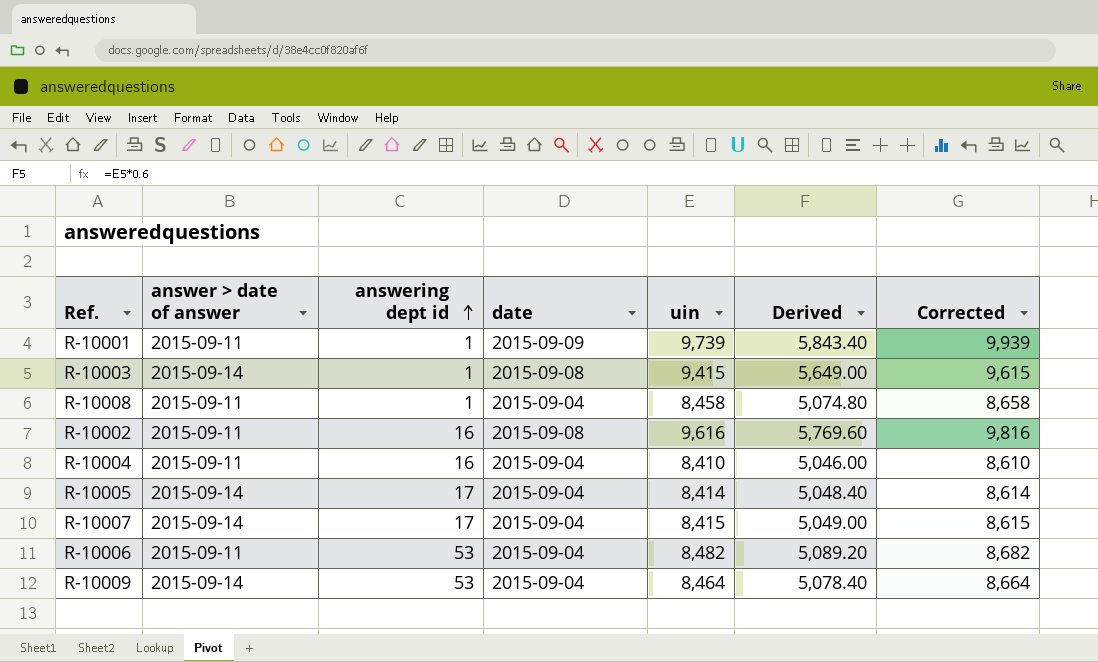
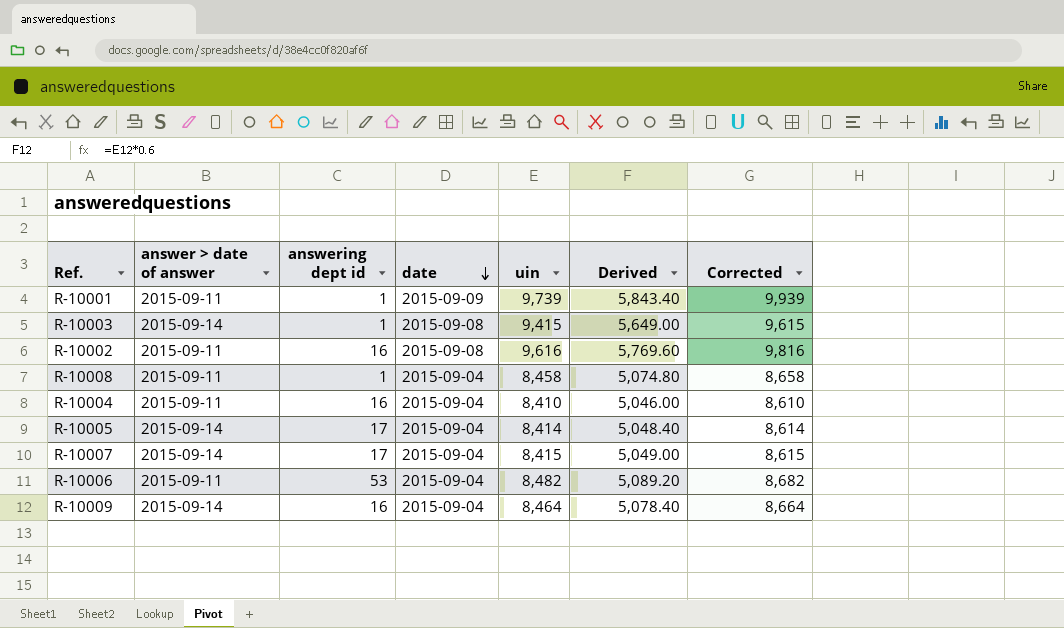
row order: answering dept id ascending -> date descending
R-10009 | answering dept id: 53 -> 16

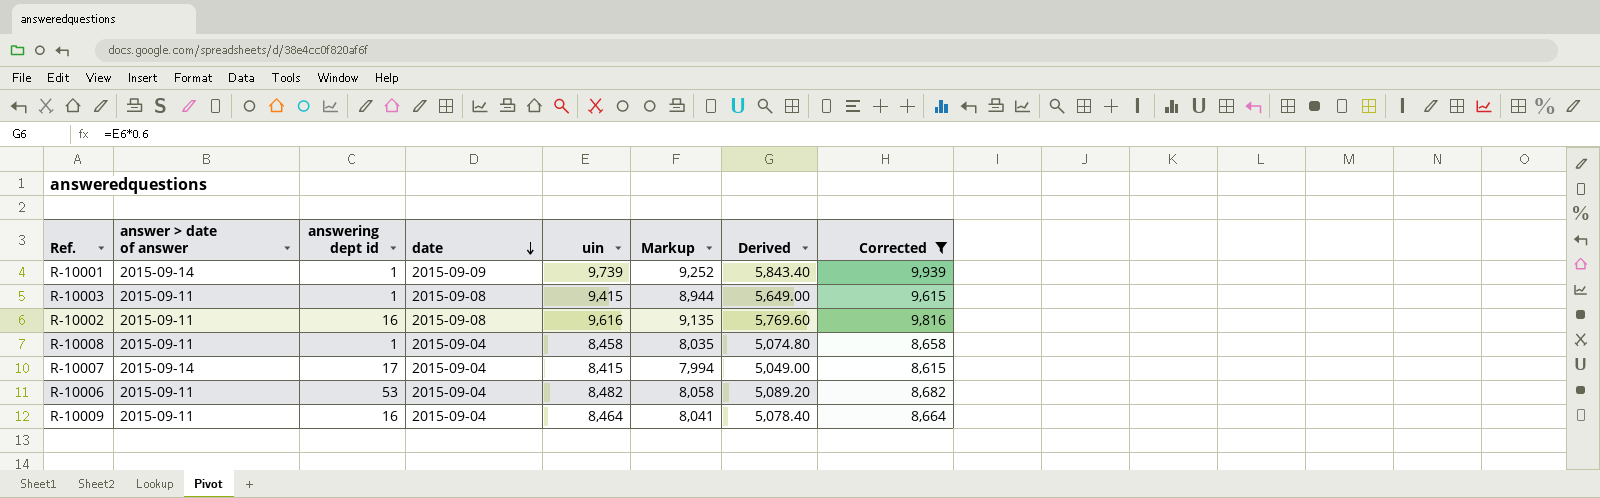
filter: none -> Corrected >= 8,615
column Markup | formula: none -> [uin] * 0.95
R-10001 | answer > date of answer: 2015-09-11 -> 2015-09-14
R-10003 | answer > date of answer: 2015-09-14 -> 2015-09-11
R-10009 | answer > date of answer: 2015-09-14 -> 2015-09-11

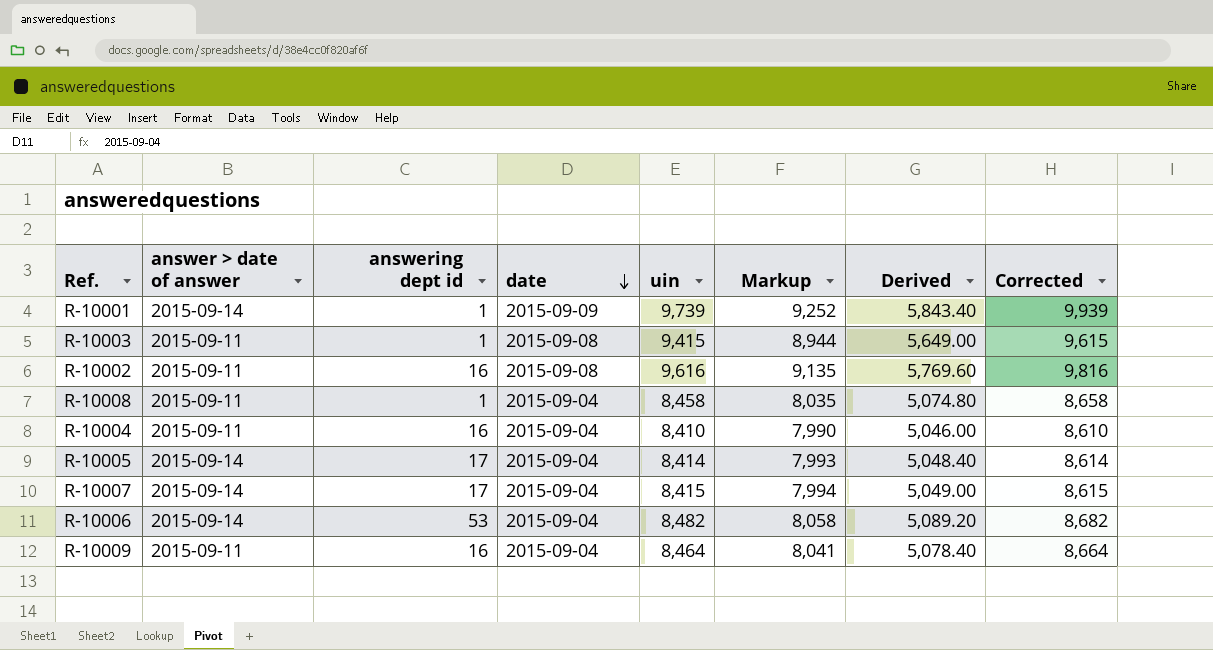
filter: Corrected >= 8,615 -> none
R-10006 | answer > date of answer: 2015-09-11 -> 2015-09-14

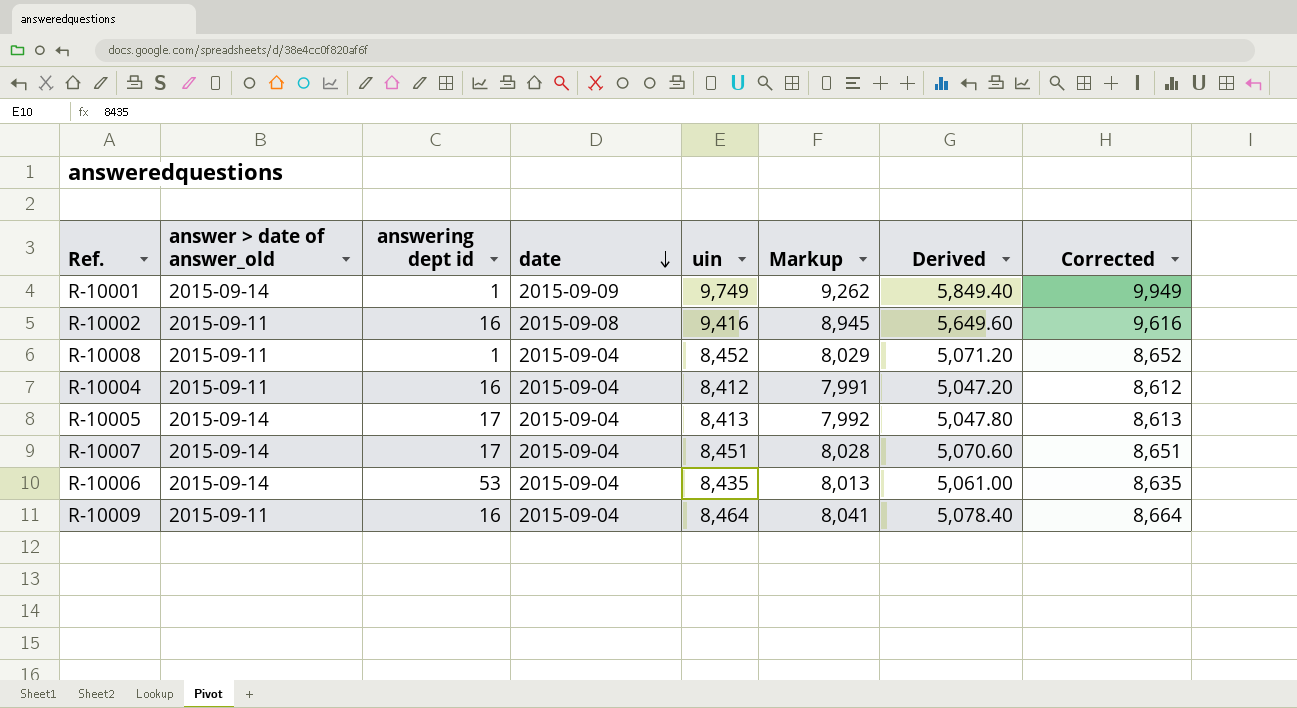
column name: answer > date of answer -> answer > date of answer_old
row R-10003: 2015-09-11 | 1 | 2015-09-08 | 9,415 | 8,944 | 5,649.00 | 9,615 -> none
R-10001 | uin: 9,739 -> 9,749
R-10001 | Markup: 9,252 -> 9,262
R-10001 | Derived: 5,843.40 -> 5,849.40
R-10001 | Corrected: 9,939 -> 9,949
R-10002 | uin: 9,616 -> 9,416
R-10002 | Markup: 9,135 -> 8,945
R-10002 | Derived: 5,769.60 -> 5,649.60
R-10002 | Corrected: 9,816 -> 9,616
R-10008 | uin: 8,458 -> 8,452
R-10008 | Markup: 8,035 -> 8,029
R-10008 | Derived: 5,074.80 -> 5,071.20
R-10008 | Corrected: 8,658 -> 8,652
R-10004 | uin: 8,410 -> 8,412
R-10004 | Markup: 7,990 -> 7,991
R-10004 | Derived: 5,046.00 -> 5,047.20
R-10004 | Corrected: 8,610 -> 8,612
R-10005 | uin: 8,414 -> 8,413
R-10005 | Markup: 7,993 -> 7,992
R-10005 | Derived: 5,048.40 -> 5,047.80
R-10005 | Corrected: 8,614 -> 8,613
R-10007 | uin: 8,415 -> 8,451
R-10007 | Markup: 7,994 -> 8,028
R-10007 | Derived: 5,049.00 -> 5,070.60
R-10007 | Corrected: 8,615 -> 8,651
R-10006 | uin: 8,482 -> 8,435
R-10006 | Markup: 8,058 -> 8,013
R-10006 | Derived: 5,089.20 -> 5,061.00
R-10006 | Corrected: 8,682 -> 8,635

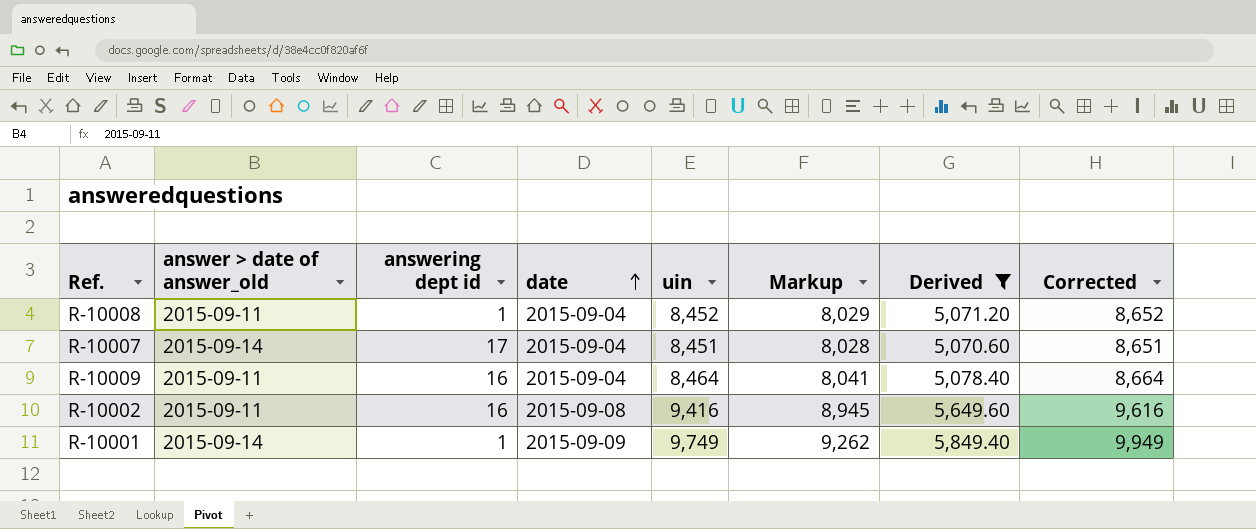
filter: none -> Derived >= 5,070.60
row order: date descending -> date ascending

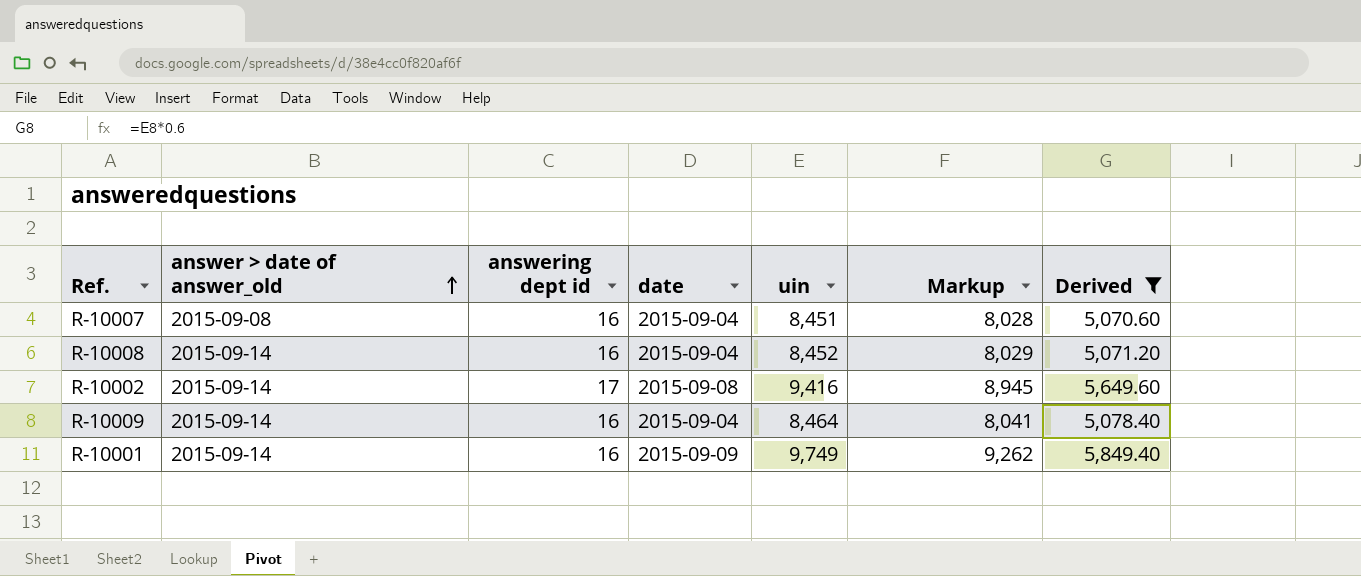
row order: date ascending -> answer > date of answer_old ascending
column Corrected | formula: [uin] + 200 -> none
R-10007 | answer > date of answer_old: 2015-09-14 -> 2015-09-08
R-10007 | answering dept id: 17 -> 16
R-10008 | answer > date of answer_old: 2015-09-11 -> 2015-09-14
R-10008 | answering dept id: 1 -> 16
R-10002 | answer > date of answer_old: 2015-09-11 -> 2015-09-14
R-10002 | answering dept id: 16 -> 17
R-10009 | answer > date of answer_old: 2015-09-11 -> 2015-09-14
R-10001 | answering dept id: 1 -> 16

